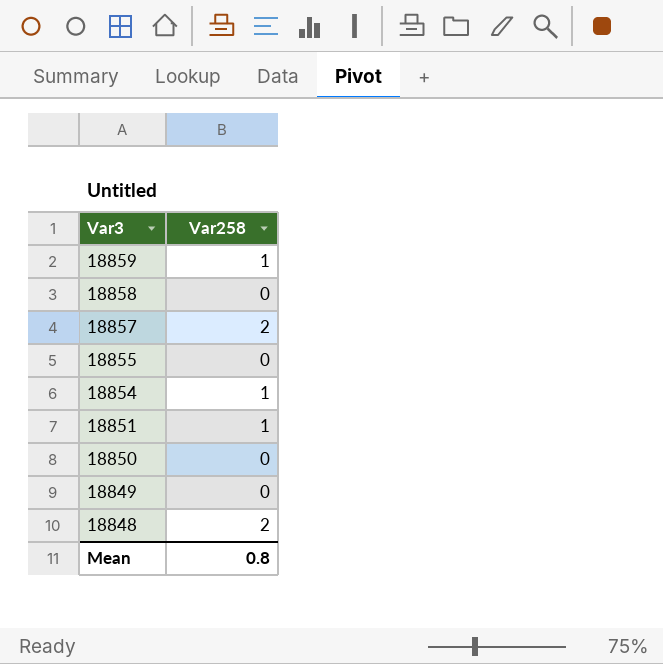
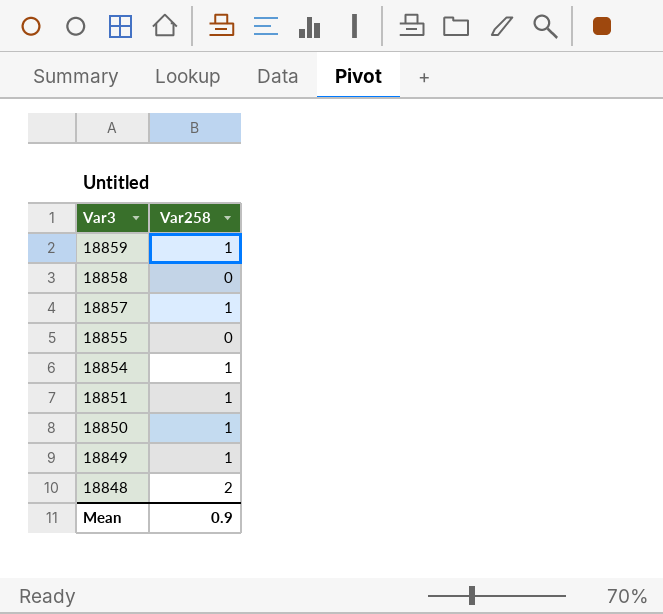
18857 | Var258: 2 -> 1
18850 | Var258: 0 -> 1
18849 | Var258: 0 -> 1
Mean | Var258: 0.8 -> 0.9

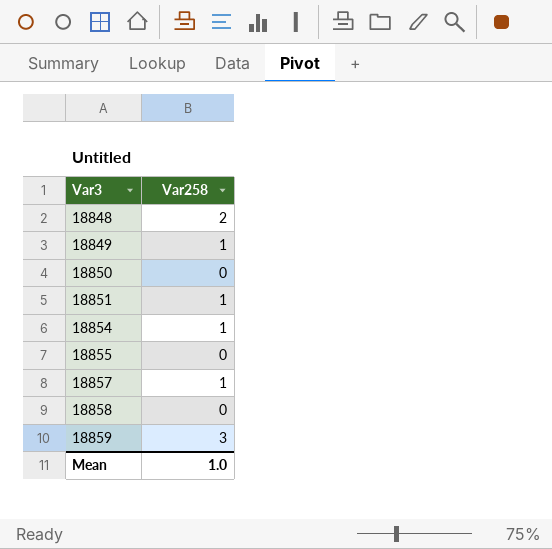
row order: Var3 descending -> Var3 ascending
18850 | Var258: 1 -> 0
18859 | Var258: 1 -> 3
Mean | Var258: 0.9 -> 1.0

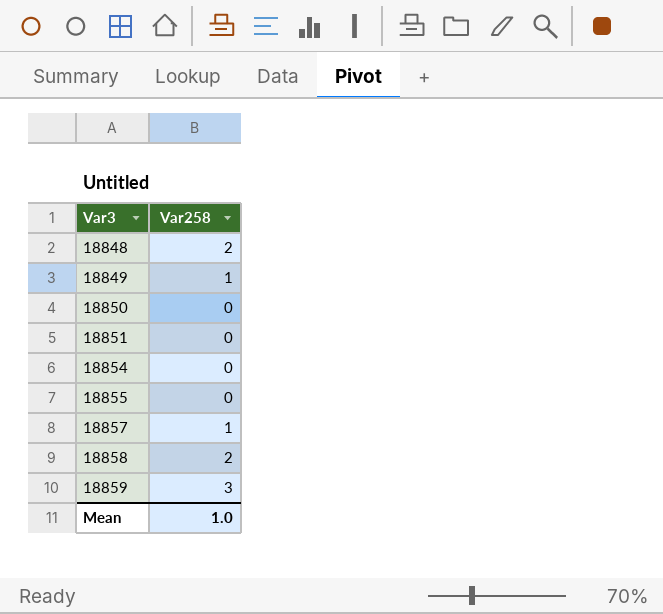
18851 | Var258: 1 -> 0
18854 | Var258: 1 -> 0
18858 | Var258: 0 -> 2

